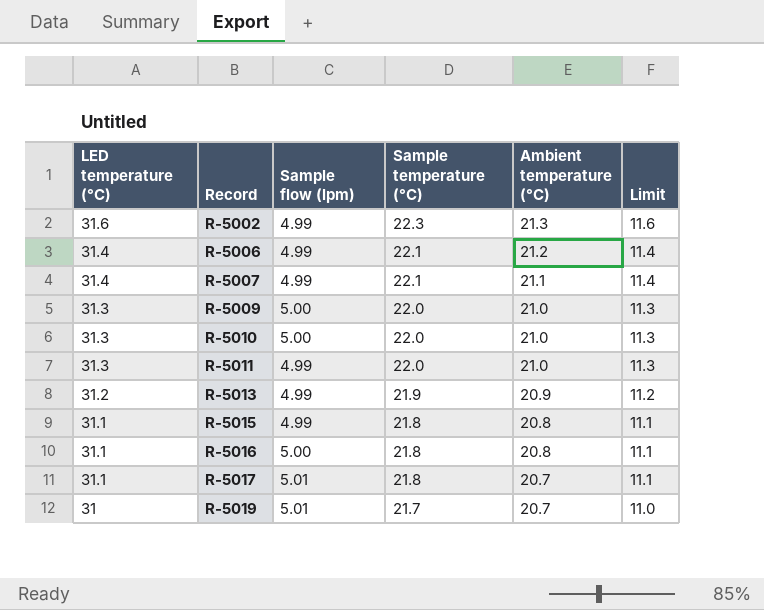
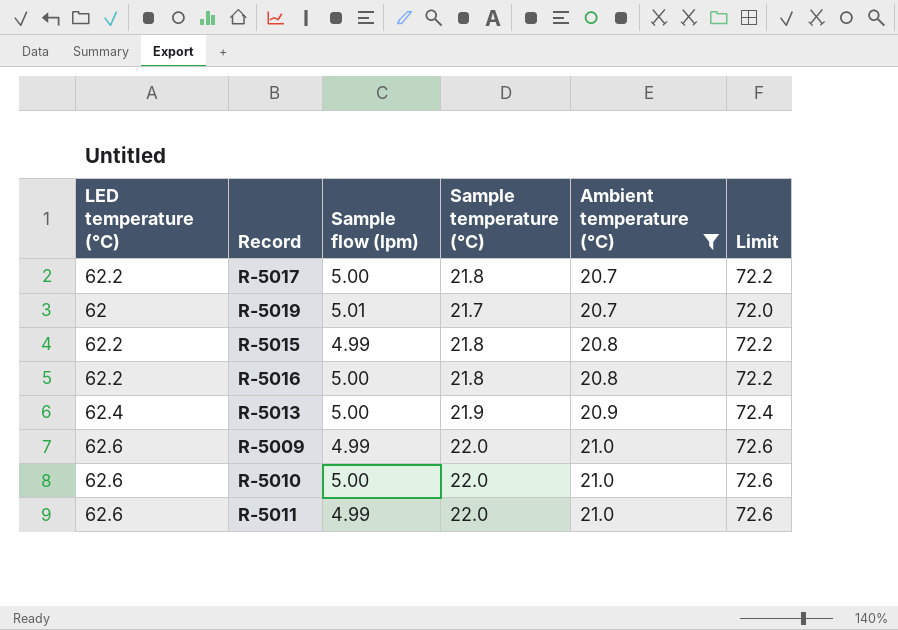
filter: none -> Ambient temperature (°C) <= 21.0
row order: LED temperature (°C) descending -> Ambient temperature (°C) ascending
column Limit | formula: [LED temperature (°C)] - 20 -> [LED temperature (°C)] + 10
R-5017 | LED temperature (°C): 31.1 -> 62.2
R-5017 | Sample flow (lpm): 5.01 -> 5.00
R-5019 | LED temperature (°C): 31 -> 62
R-5015 | LED temperature (°C): 31.1 -> 62.2
R-5016 | LED temperature (°C): 31.1 -> 62.2
R-5013 | LED temperature (°C): 31.2 -> 62.4
R-5013 | Sample flow (lpm): 4.99 -> 5.00
R-5009 | LED temperature (°C): 31.3 -> 62.6
R-5009 | Sample flow (lpm): 5.00 -> 4.99
R-5010 | LED temperature (°C): 31.3 -> 62.6
R-5011 | LED temperature (°C): 31.3 -> 62.6

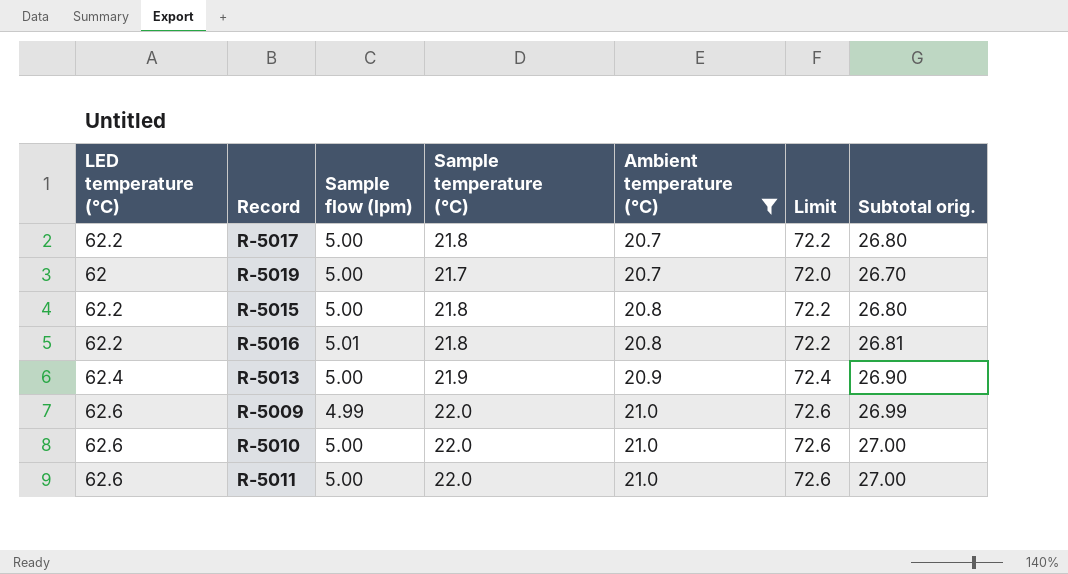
column Subtotal orig. | formula: none -> [Sample flow (lpm)] + [Sample temperature (°C)]
R-5019 | Sample flow (lpm): 5.01 -> 5.00
R-5015 | Sample flow (lpm): 4.99 -> 5.00
R-5016 | Sample flow (lpm): 5.00 -> 5.01
R-5011 | Sample flow (lpm): 4.99 -> 5.00

